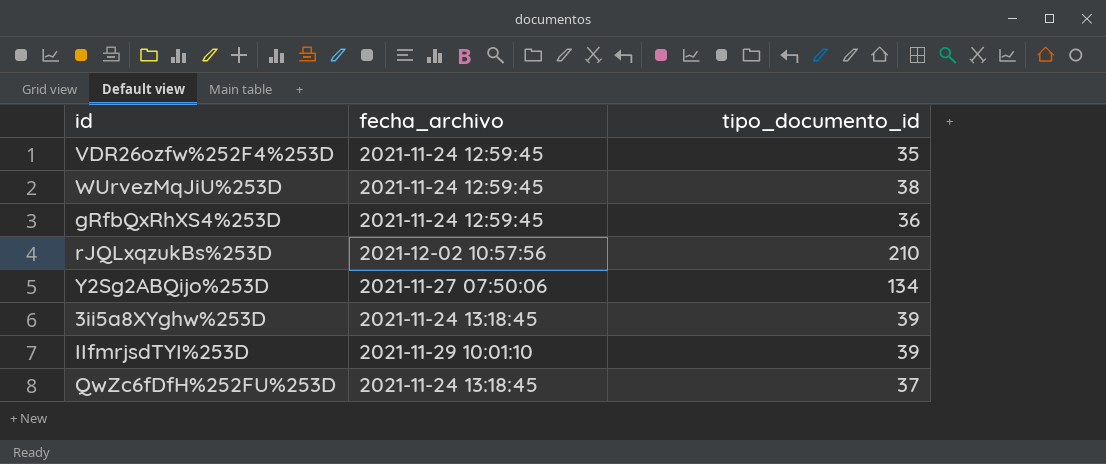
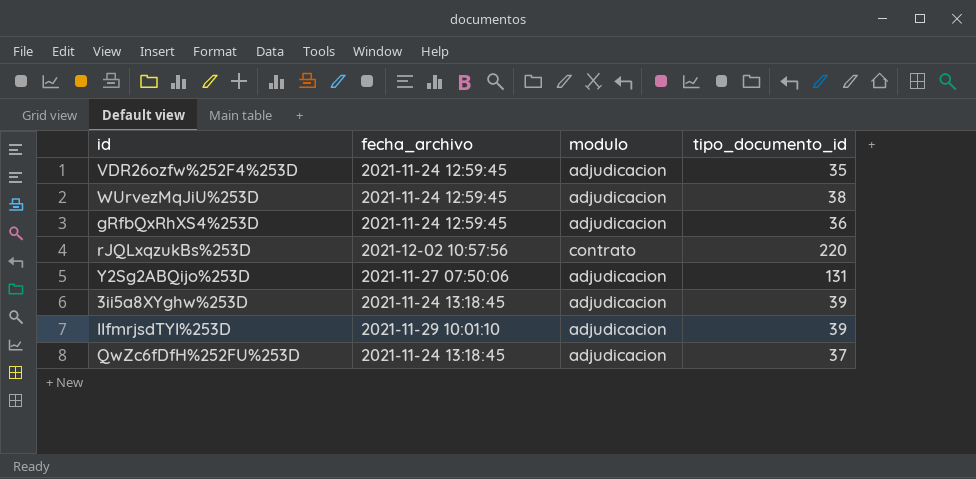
column modulo | position: none -> 3
rJQLxqzukBs%253D | tipo_documento_id: 210 -> 220
Y2Sg2ABQijo%253D | tipo_documento_id: 134 -> 131

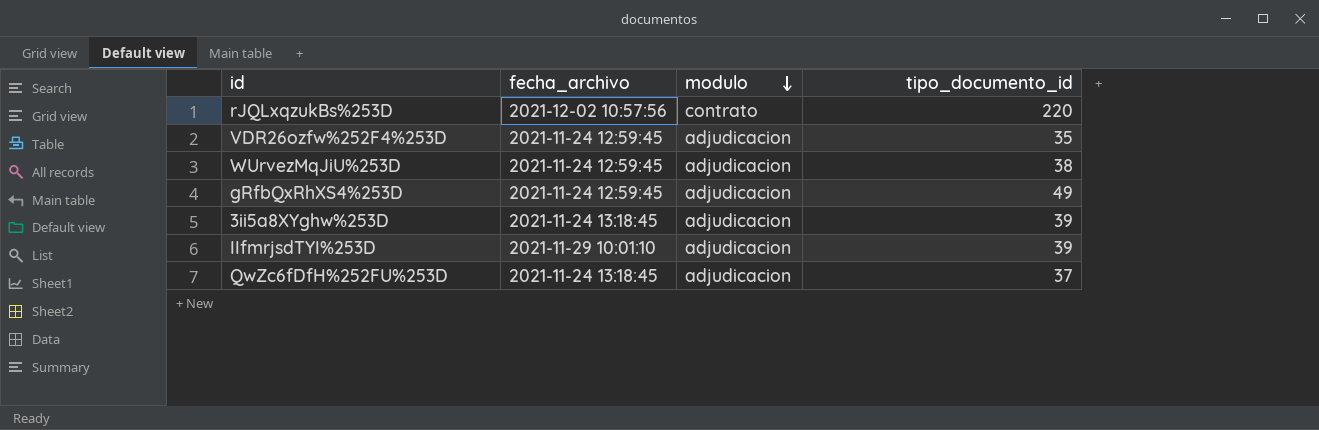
row order: none -> modulo descending
row Y2Sg2ABQijo%253D: 2021-11-27 07:50:06 | adjudicacion | 131 -> none
gRfbQxRhXS4%253D | tipo_documento_id: 36 -> 49

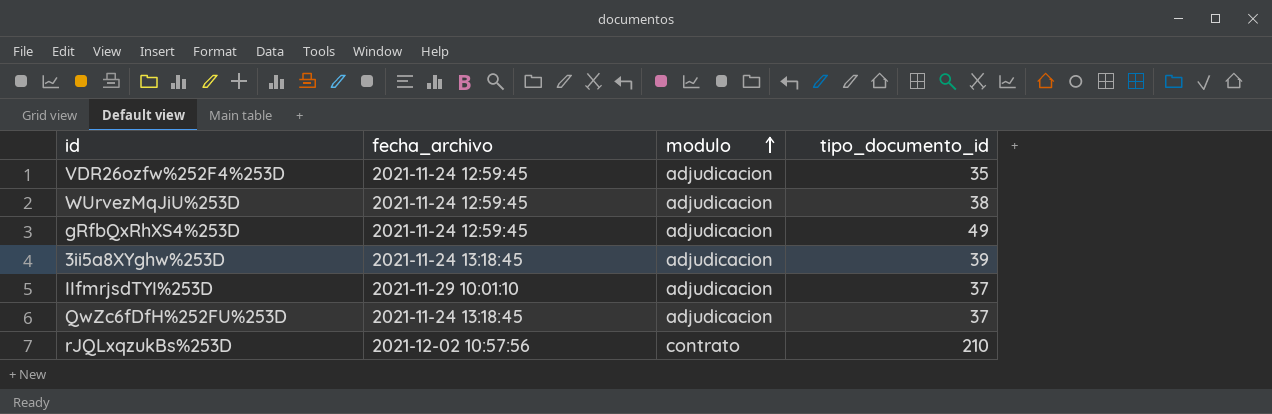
row order: modulo descending -> modulo ascending
IIfmrjsdTYI%253D | tipo_documento_id: 39 -> 37
rJQLxqzukBs%253D | tipo_documento_id: 220 -> 210

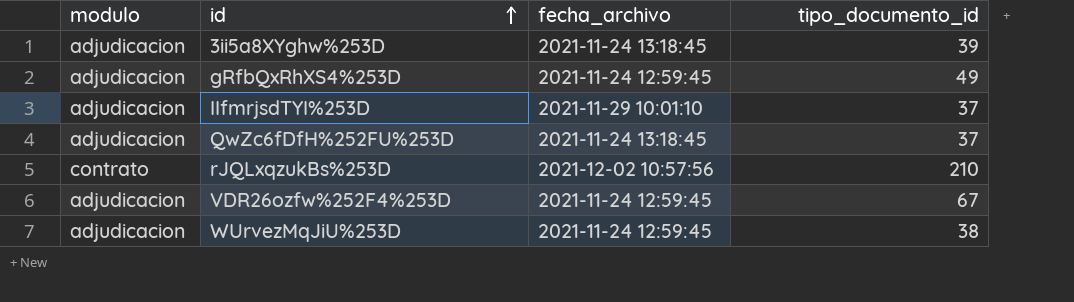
row order: modulo ascending -> id ascending
column modulo | position: 3 -> 1
VDR26ozfw%252F4%253D | tipo_documento_id: 35 -> 67

